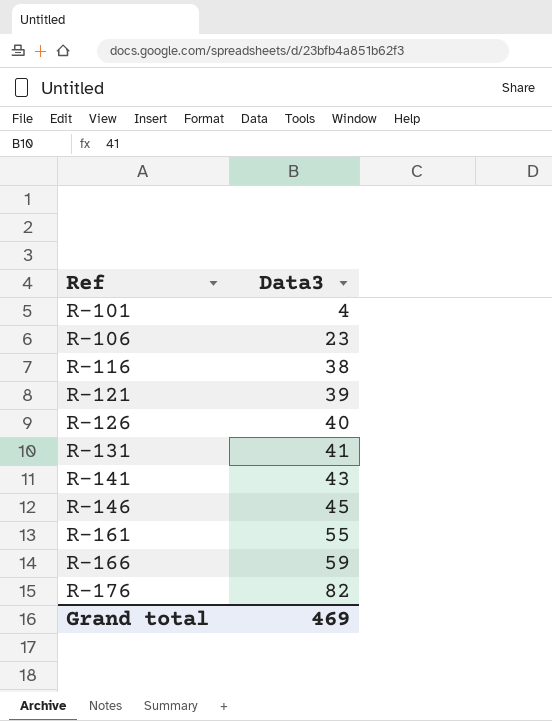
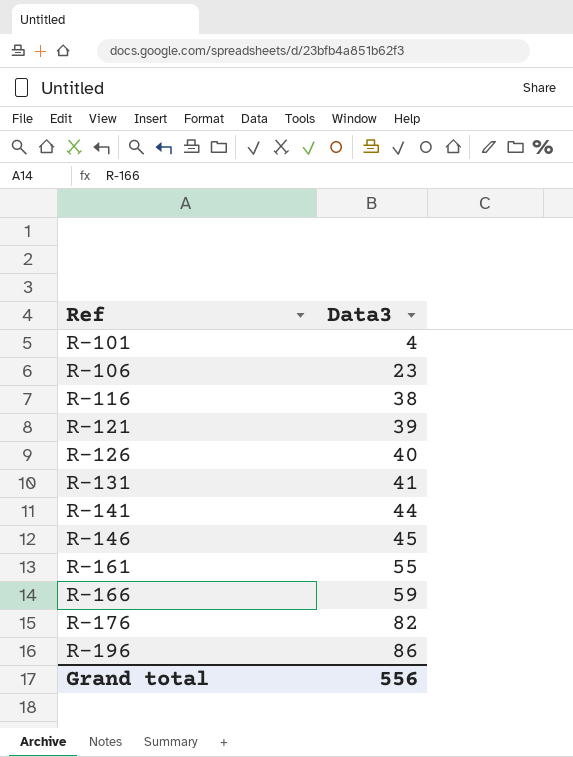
R-141 | Data3: 43 -> 44
row R-196: none -> 86
Grand total | Data3: 469 -> 556

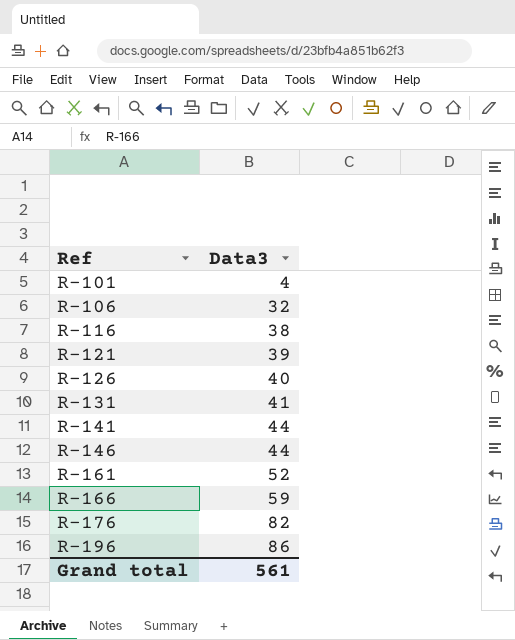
R-106 | Data3: 23 -> 32
R-146 | Data3: 45 -> 44
R-161 | Data3: 55 -> 52
Grand total | Data3: 556 -> 561

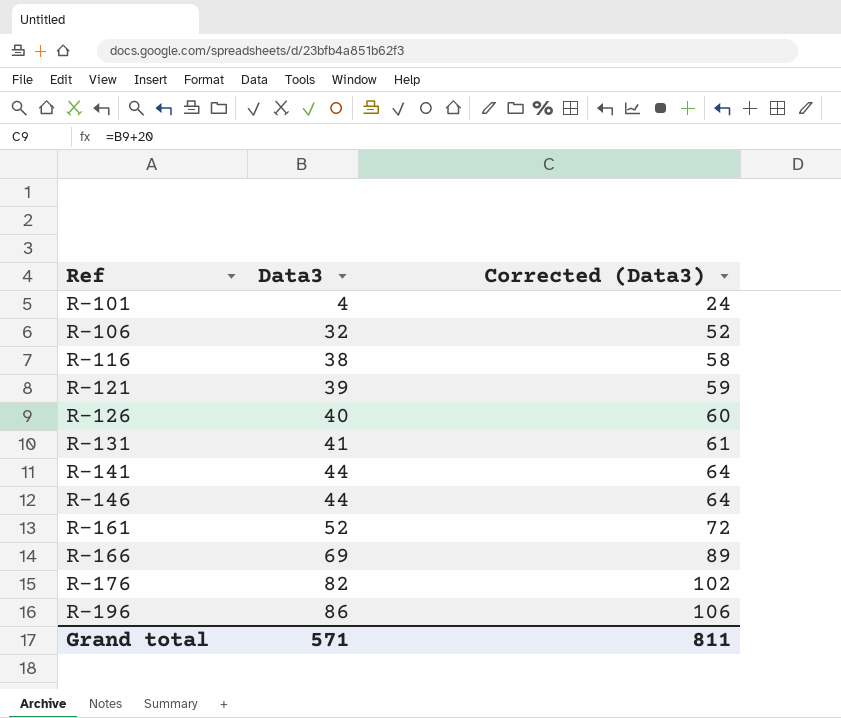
column Corrected (Data3) | formula: none -> [Data3] + 20
R-166 | Data3: 59 -> 69
Grand total | Data3: 561 -> 571

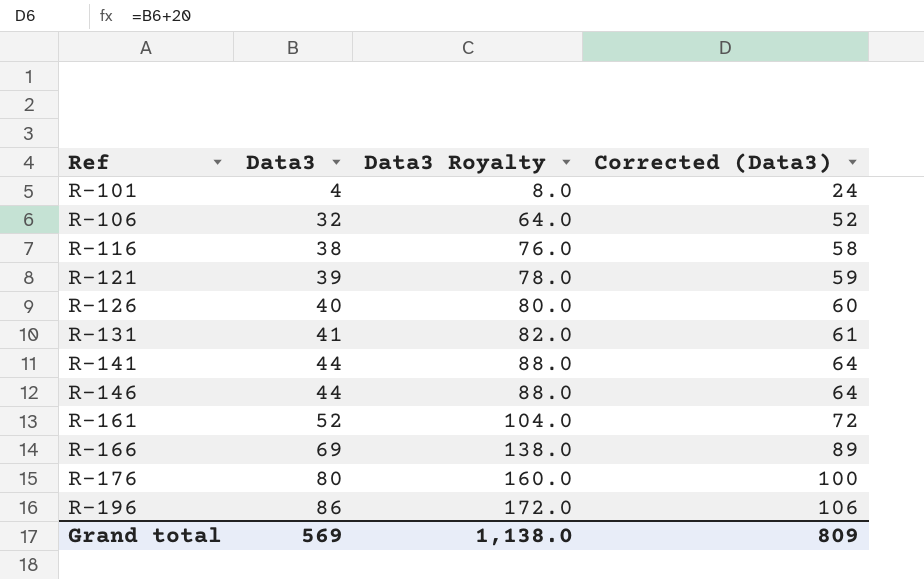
column Data3 Royalty | formula: none -> [Data3] * 2
R-176 | Data3: 82 -> 80
R-176 | Corrected (Data3): 102 -> 100
Grand total | Data3: 571 -> 569
Grand total | Corrected (Data3): 811 -> 809

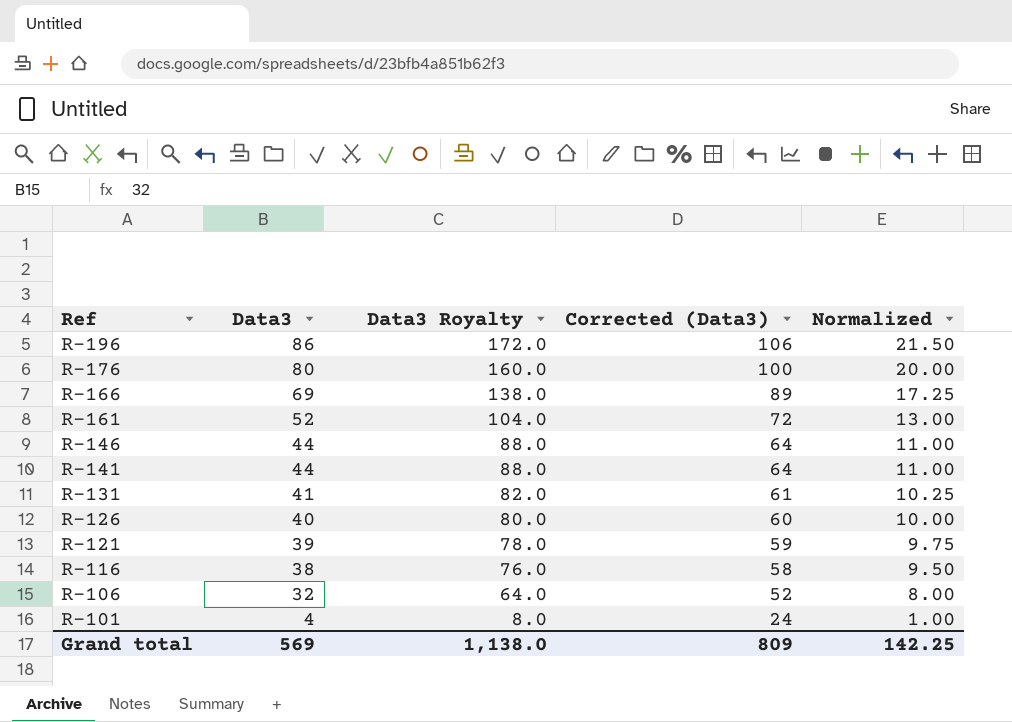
row order: Ref ascending -> Ref descending
column Normalized | formula: none -> [Data3] * 0.25

